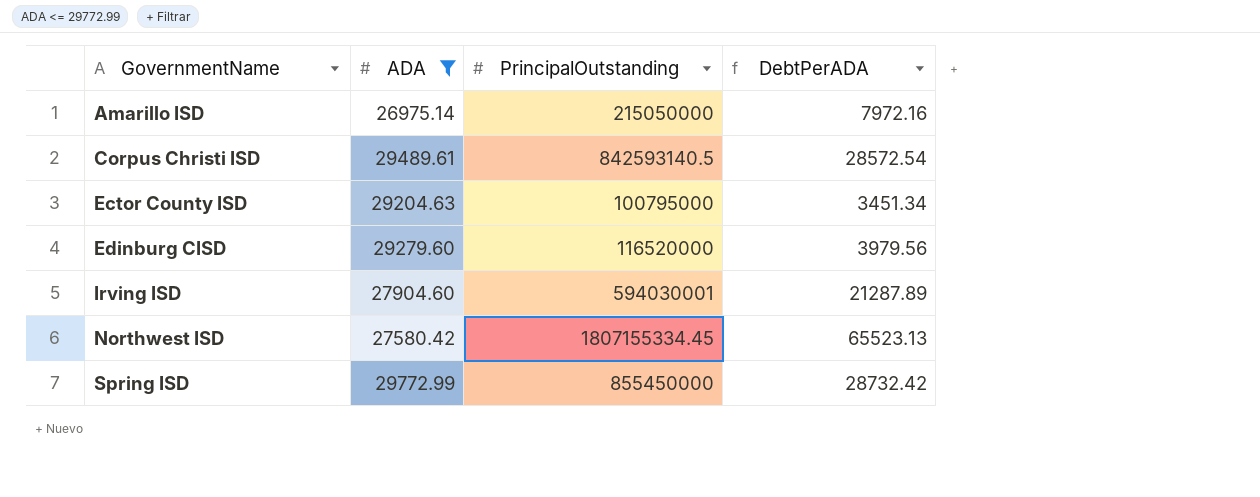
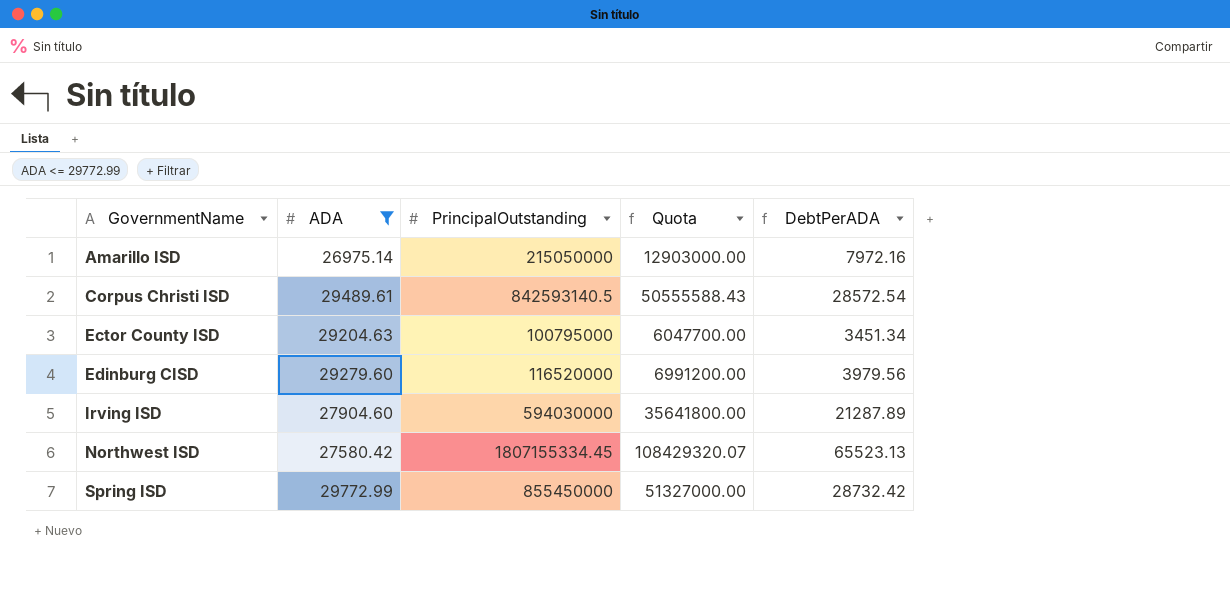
column Quota | formula: none -> [PrincipalOutstanding] * 0.06
Irving ISD | PrincipalOutstanding: 594030001 -> 594030000

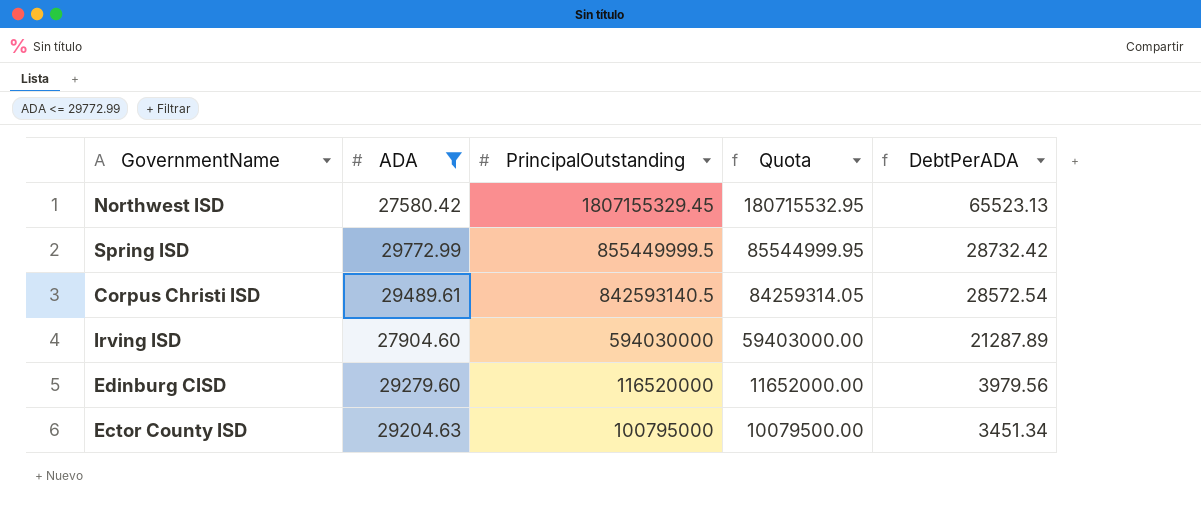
row order: GovernmentName ascending -> PrincipalOutstanding descending
column Quota | formula: [PrincipalOutstanding] * 0.06 -> [PrincipalOutstanding] * 0.1
row Amarillo ISD: 26975.14 | 215050000 | 12903000.00 | 7972.16 -> none
Northwest ISD | PrincipalOutstanding: 1807155334.45 -> 1807155329.45
Spring ISD | PrincipalOutstanding: 855450000 -> 855449999.5

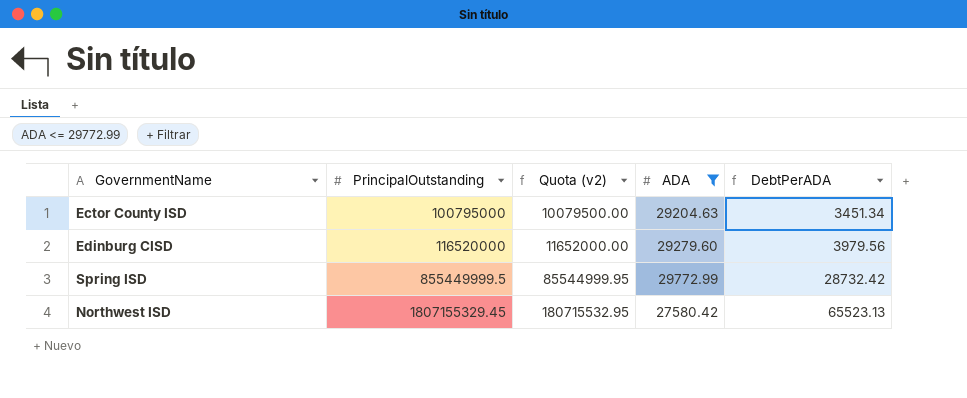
row order: PrincipalOutstanding descending -> PrincipalOutstanding ascending
column name: Quota -> Quota (v2)
column ADA | position: 2 -> 4
row Corpus Christi ISD: 29489.61 | 842593140.5 | 84259314.05 | 28572.54 -> none
row Irving ISD: 27904.60 | 594030000 | 59403000.00 | 21287.89 -> none

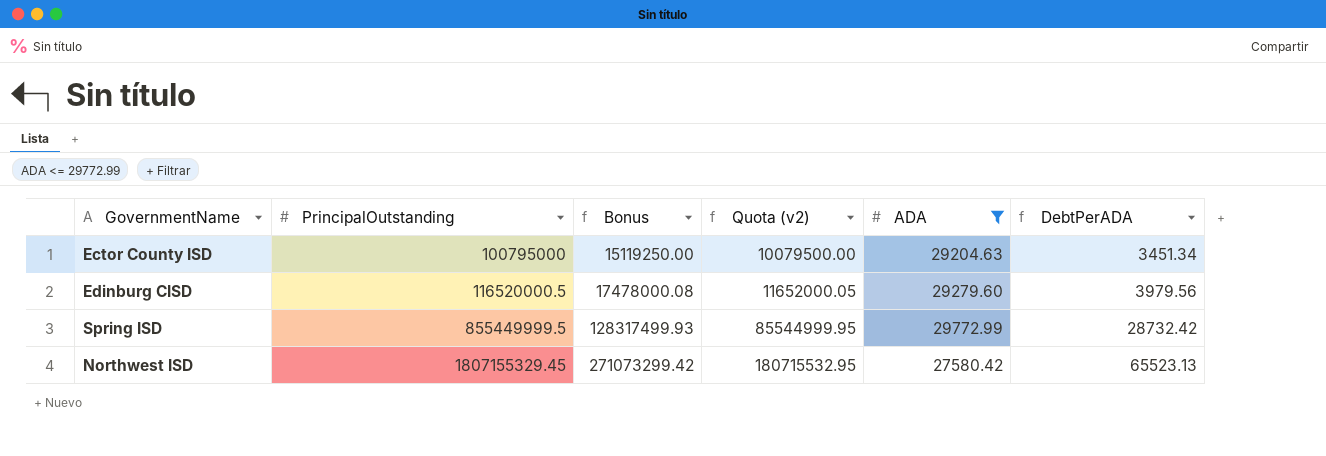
column Bonus | formula: none -> [PrincipalOutstanding] * 0.15
Edinburg CISD | PrincipalOutstanding: 116520000 -> 116520000.5
Edinburg CISD | Quota (v2): 11652000.00 -> 11652000.05

